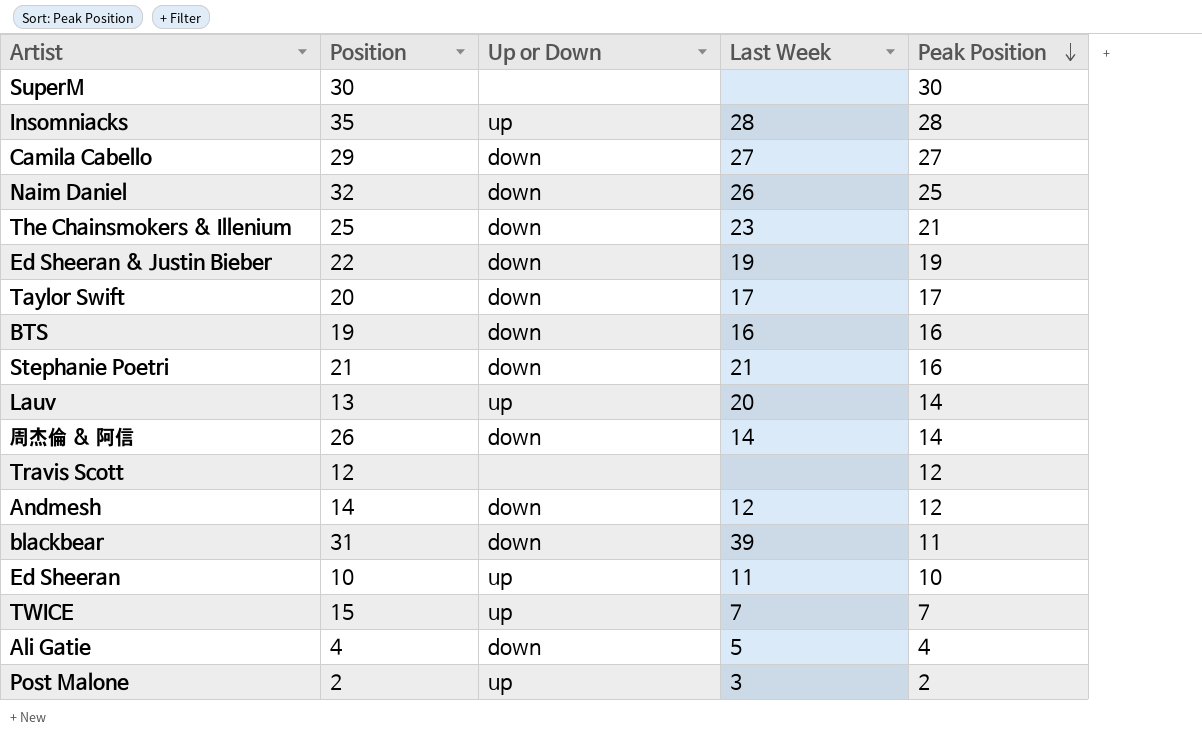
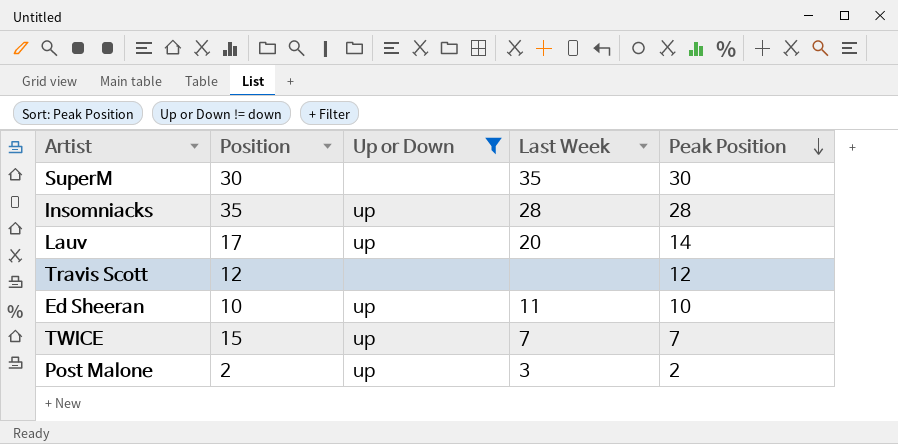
filter: none -> Up or Down != down
SuperM | Last Week: none -> 35
Lauv | Position: 13 -> 17

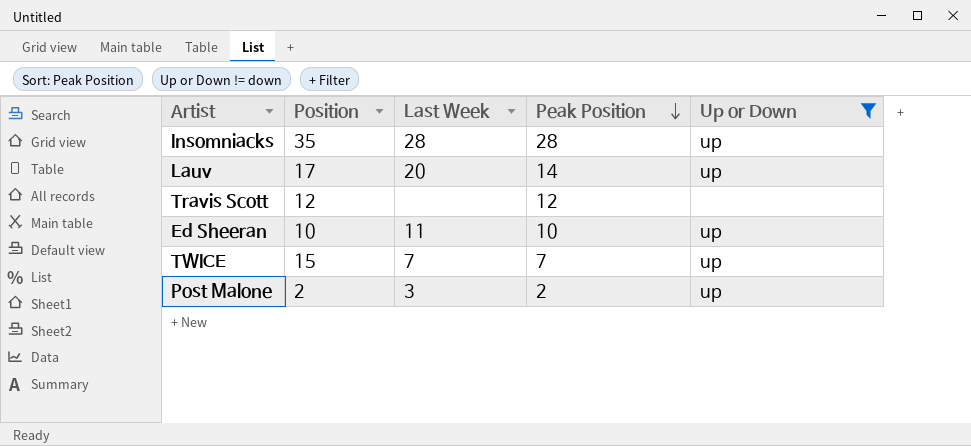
column Up or Down | position: 3 -> 5
row SuperM: 30 | none | 35 | 30 -> none

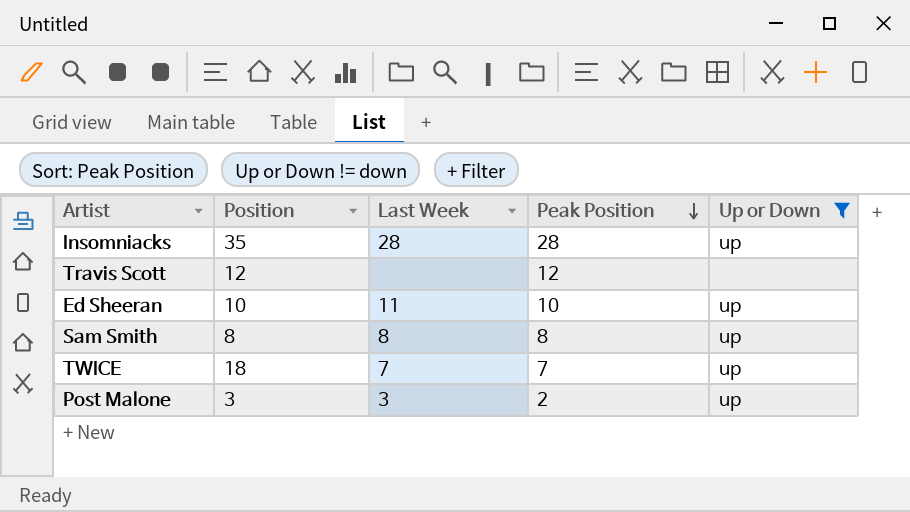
row Lauv: 17 | 20 | 14 | up -> none
row Sam Smith: none -> 8 | 8 | 8 | up
TWICE | Position: 15 -> 18
Post Malone | Position: 2 -> 3

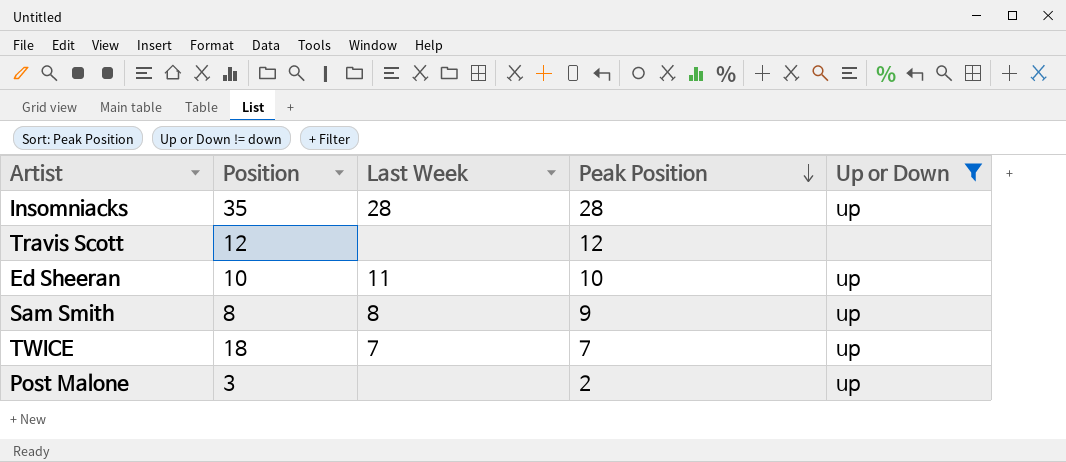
Sam Smith | Peak Position: 8 -> 9
Post Malone | Last Week: 3 -> none

